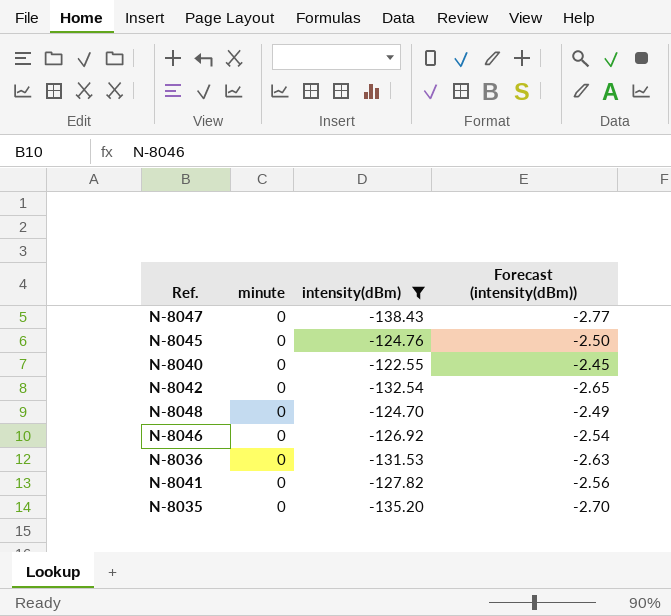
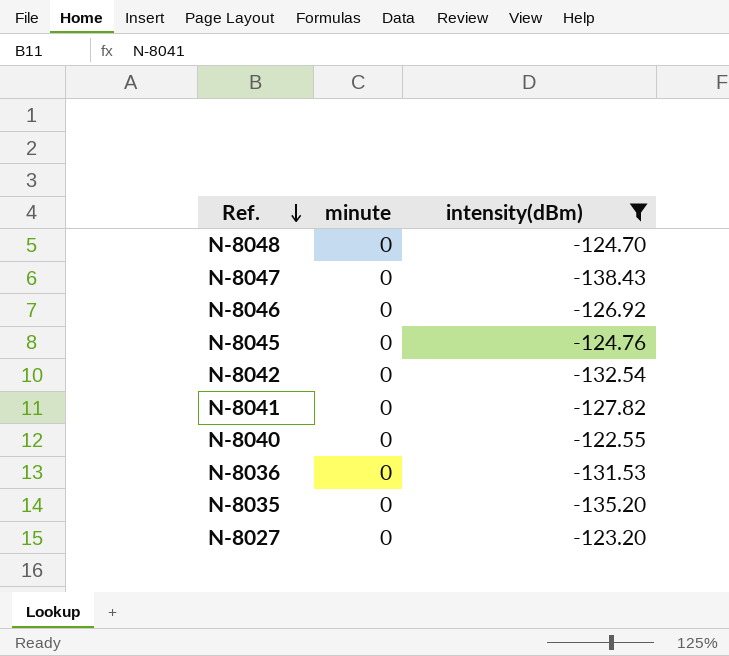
row order: none -> Ref. descending
column Forecast (intensity(dBm)) | formula: [intensity(dBm)] * 0.02 -> none
row N-8027: none -> 0 | -123.20

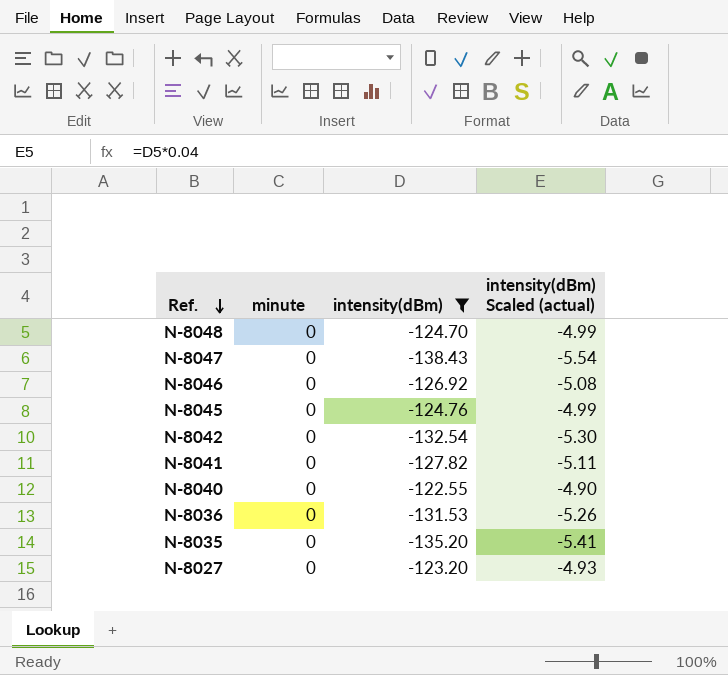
column intensity(dBm) Scaled (actual) | formula: none -> [intensity(dBm)] * 0.04

